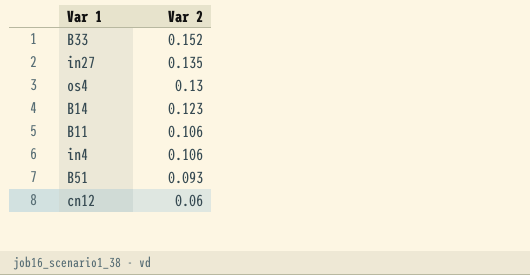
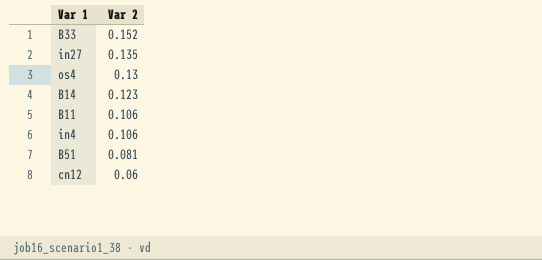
B51 | Var 2: 0.093 -> 0.081

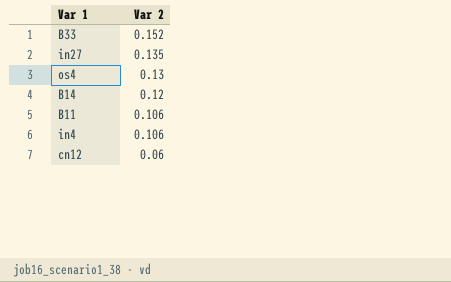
row B51: 0.081 -> none
B14 | Var 2: 0.123 -> 0.12

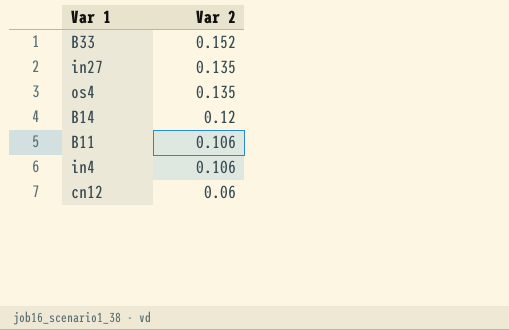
os4 | Var 2: 0.13 -> 0.135

